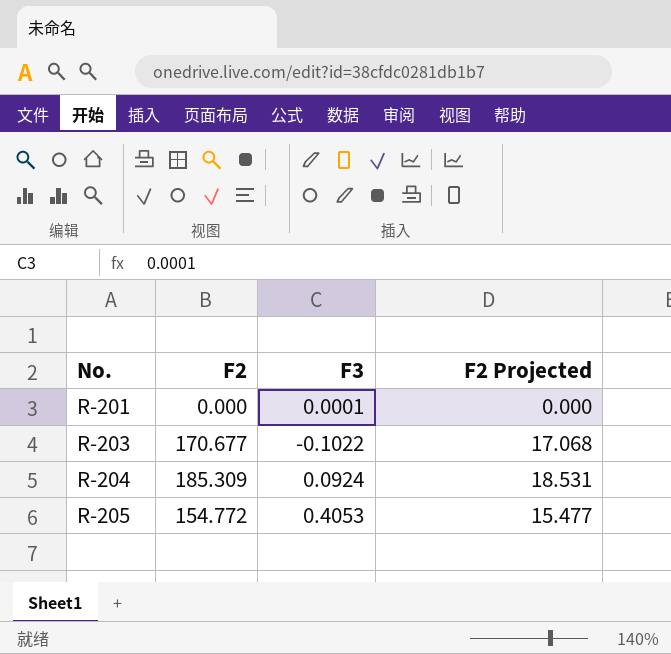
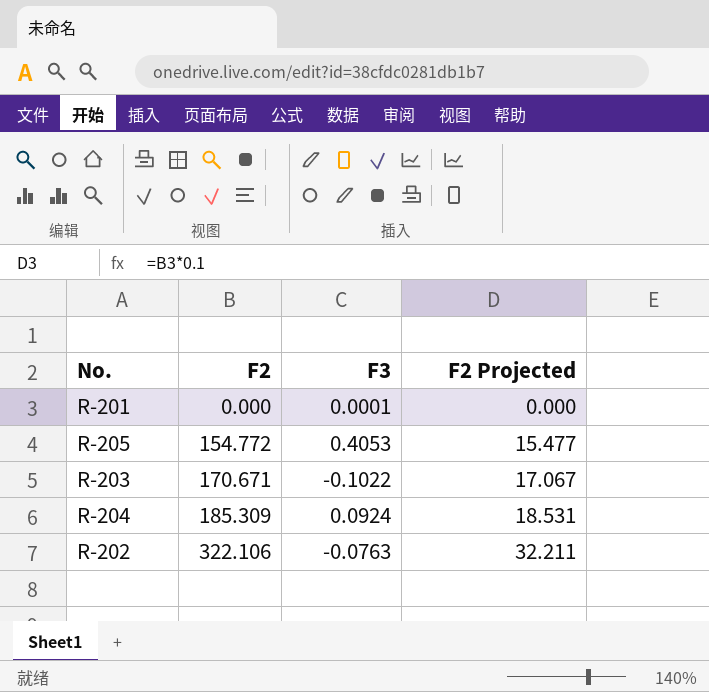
row order: No. ascending -> F2 ascending
R-203 | F2: 170.677 -> 170.671
R-203 | F2 Projected: 17.068 -> 17.067
row R-202: none -> 322.106 | -0.0763 | 32.211

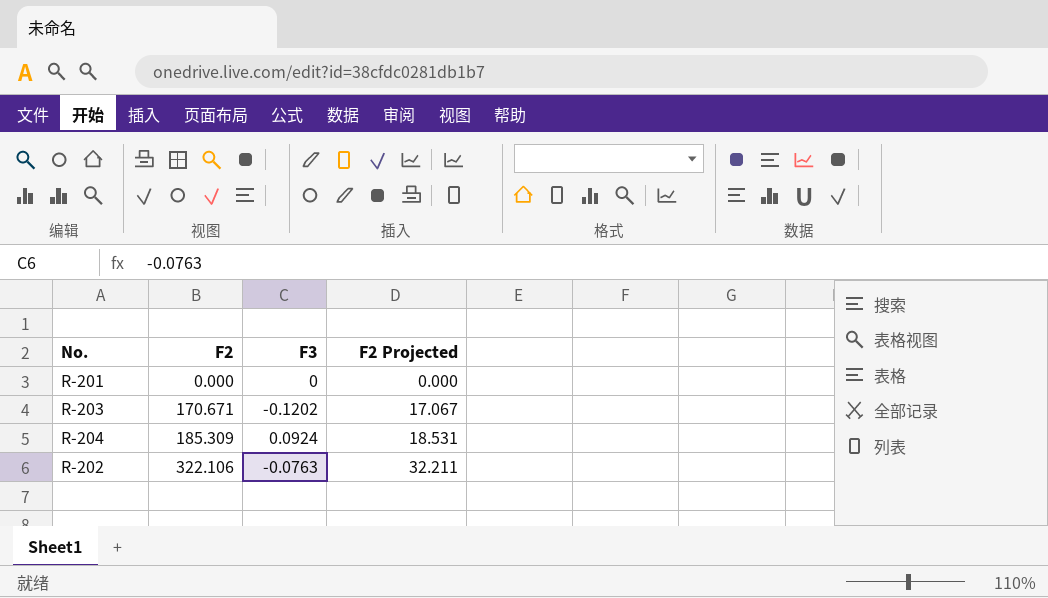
row R-205: 154.772 | 0.4053 | 15.477 -> none
R-201 | F3: 0.0001 -> 0
R-203 | F3: -0.1022 -> -0.1202

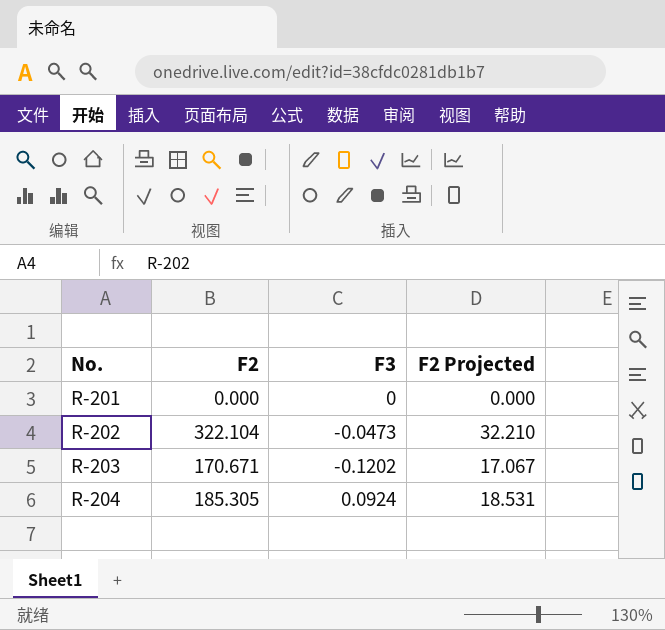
row order: F2 ascending -> No. ascending
R-202 | F2: 322.106 -> 322.104
R-202 | F3: -0.0763 -> -0.0473
R-202 | F2 Projected: 32.211 -> 32.210
R-204 | F2: 185.309 -> 185.305

